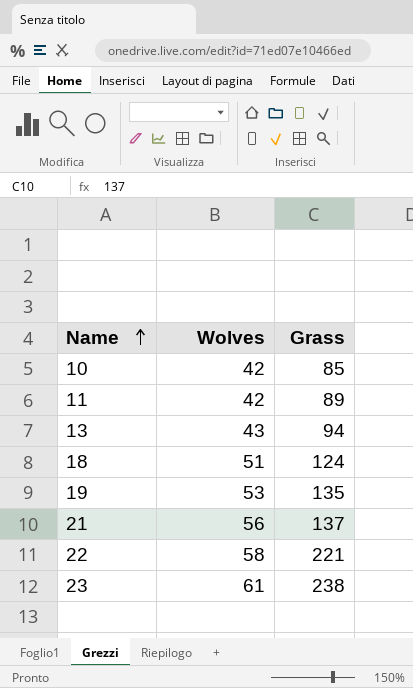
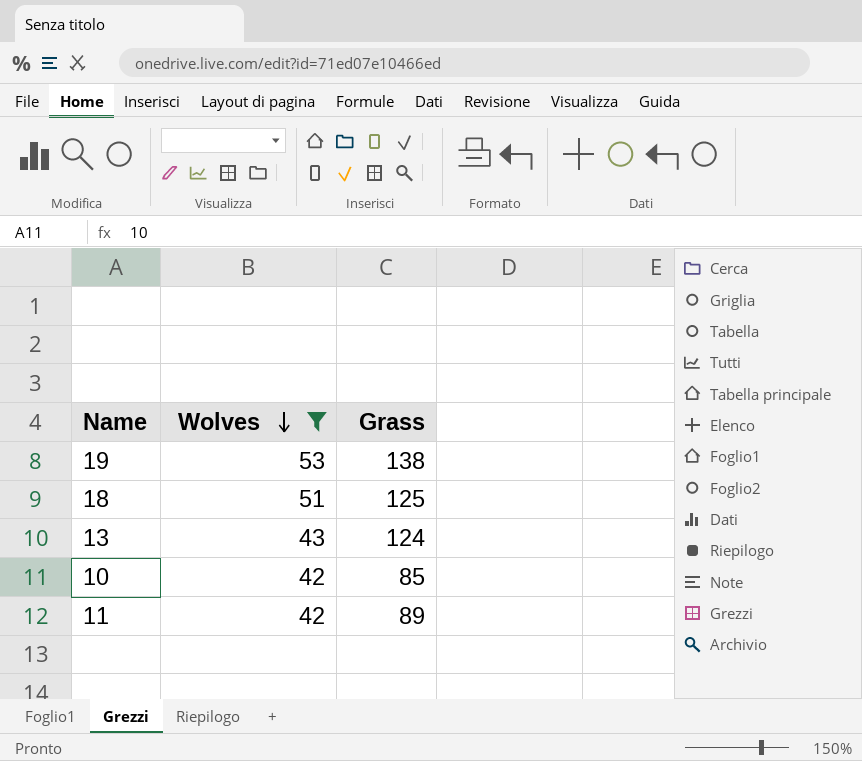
filter: none -> Wolves <= 53
row order: Name ascending -> Wolves descending
19 | Grass: 135 -> 138
18 | Grass: 124 -> 125
13 | Grass: 94 -> 124

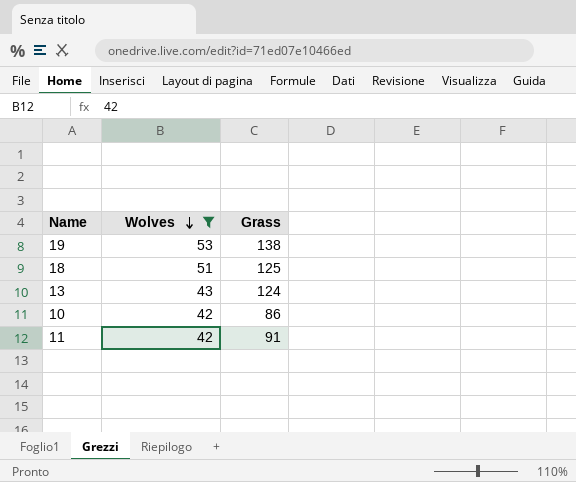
10 | Grass: 85 -> 86
11 | Grass: 89 -> 91

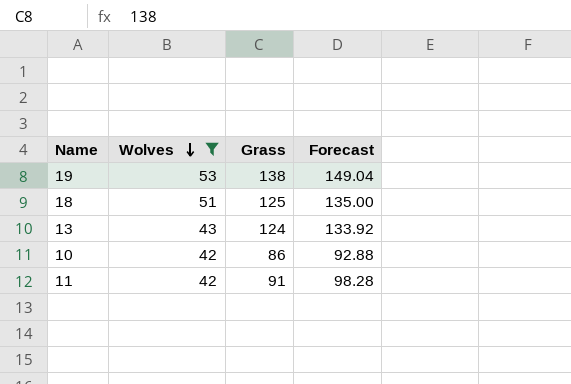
column Forecast | formula: none -> [Grass] * 1.08

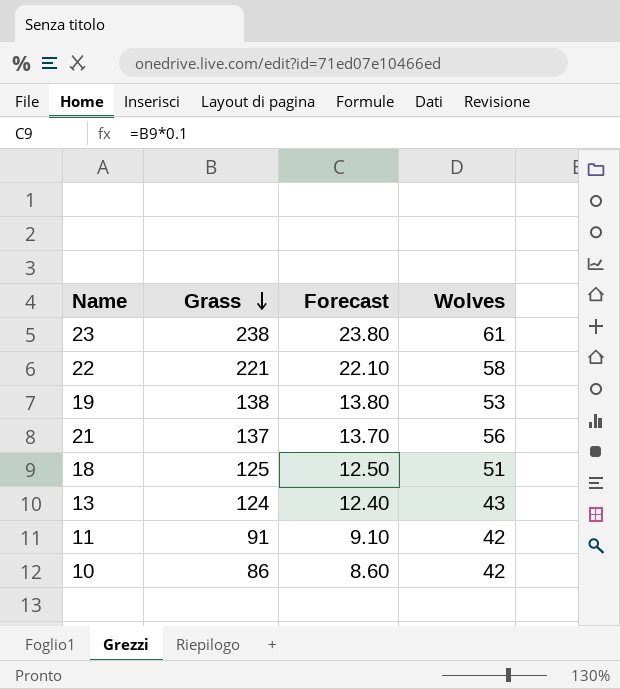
filter: Wolves <= 53 -> none
row order: Wolves descending -> Grass descending
column Forecast | formula: [Grass] * 1.08 -> [Grass] * 0.1
column Wolves | position: 2 -> 4

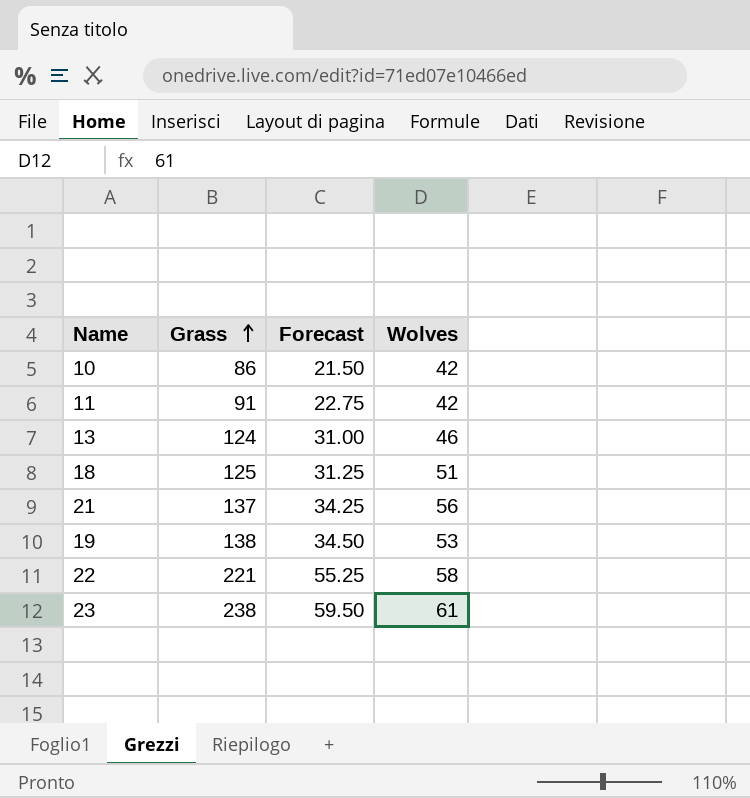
row order: Grass descending -> Grass ascending
column Forecast | formula: [Grass] * 0.1 -> [Grass] * 0.25
13 | Wolves: 43 -> 46

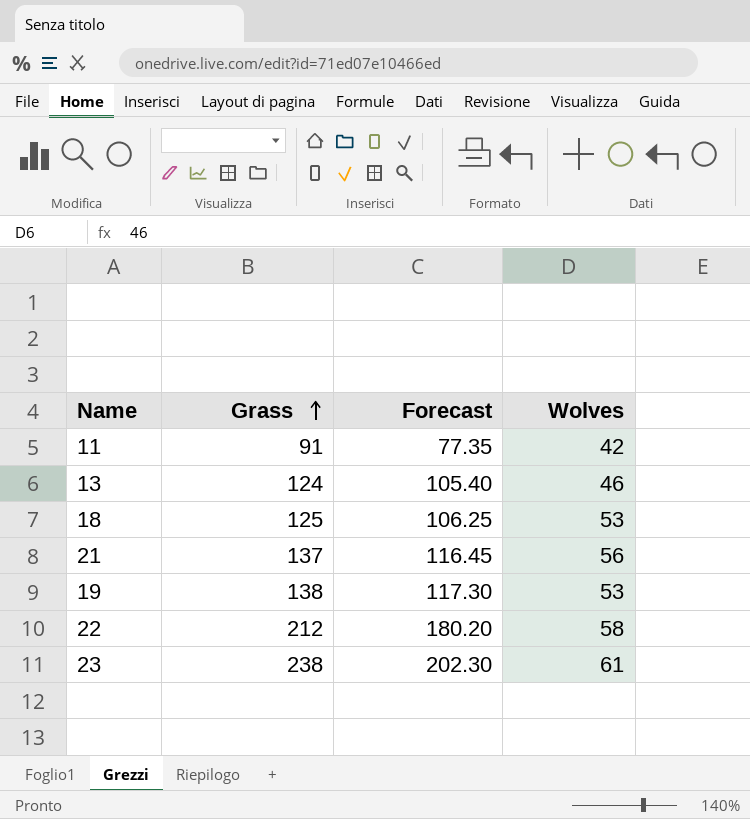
column Forecast | formula: [Grass] * 0.25 -> [Grass] * 0.85
row 10: 86 | 21.50 | 42 -> none
18 | Wolves: 51 -> 53
22 | Grass: 221 -> 212

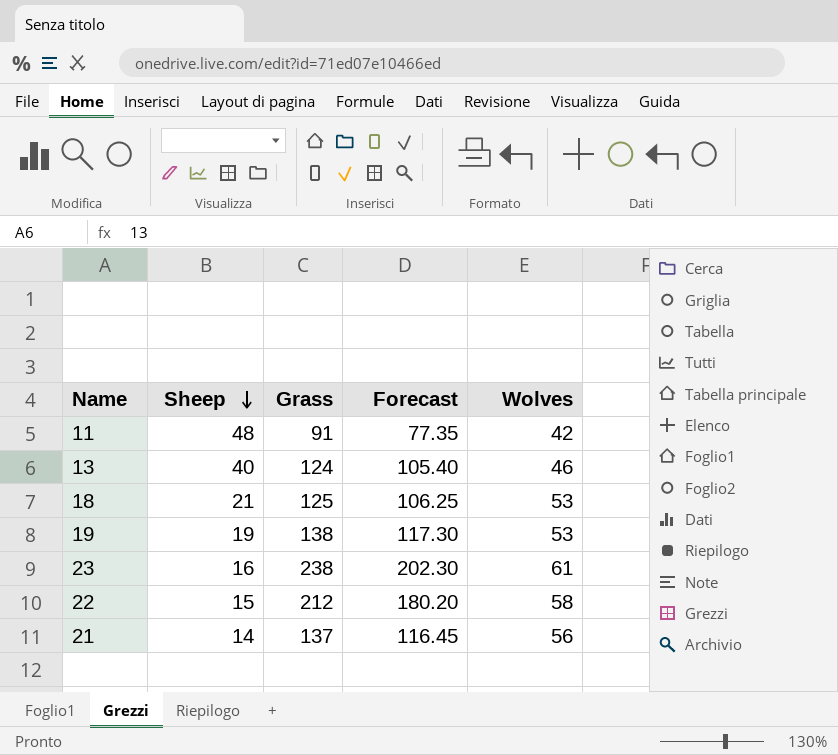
row order: Grass ascending -> Sheep descending
column Sheep | position: none -> 2

